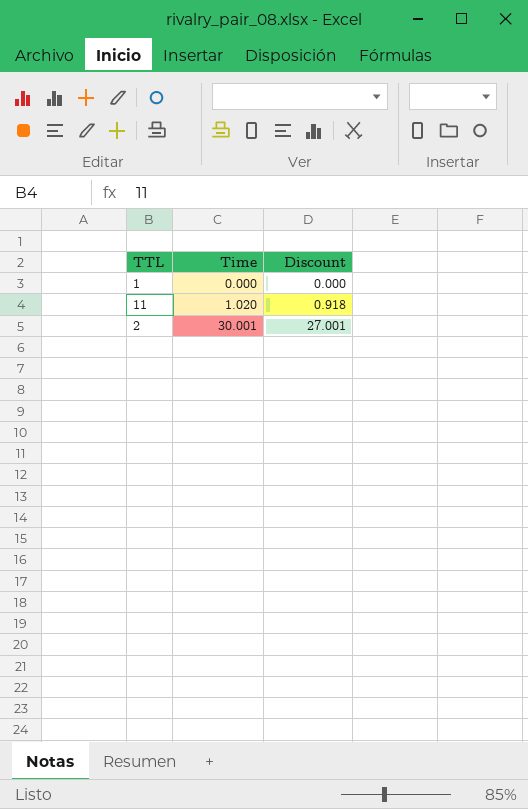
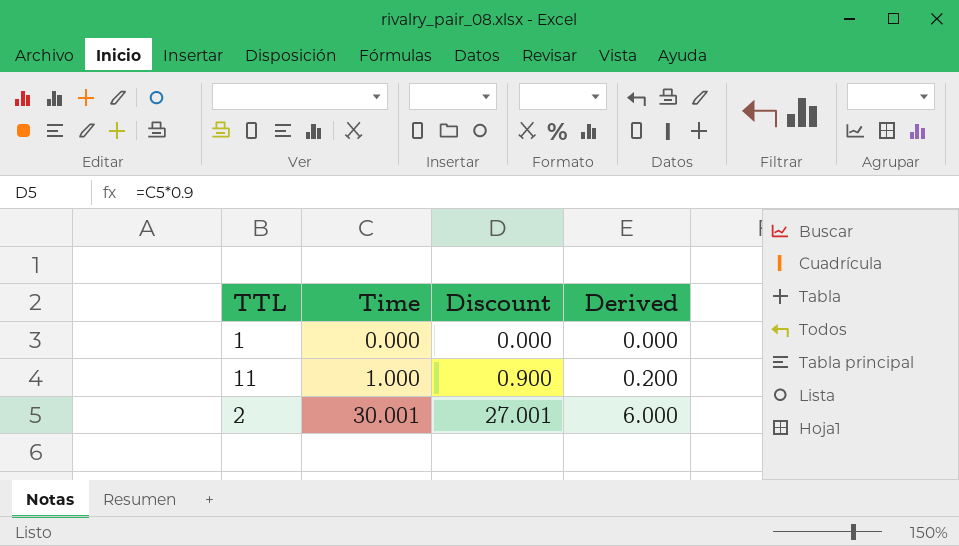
column Derived | formula: none -> [Time] * 0.2
11 | Time: 1.020 -> 1.000
11 | Discount: 0.918 -> 0.900

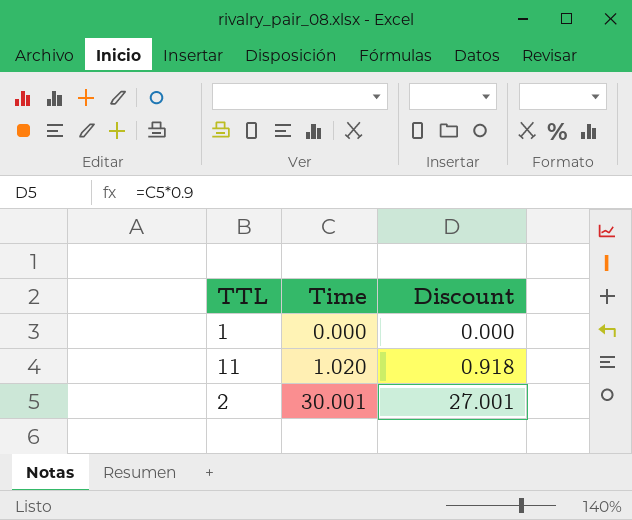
column Derived | formula: [Time] * 0.2 -> none
11 | Time: 1.000 -> 1.020
11 | Discount: 0.900 -> 0.918

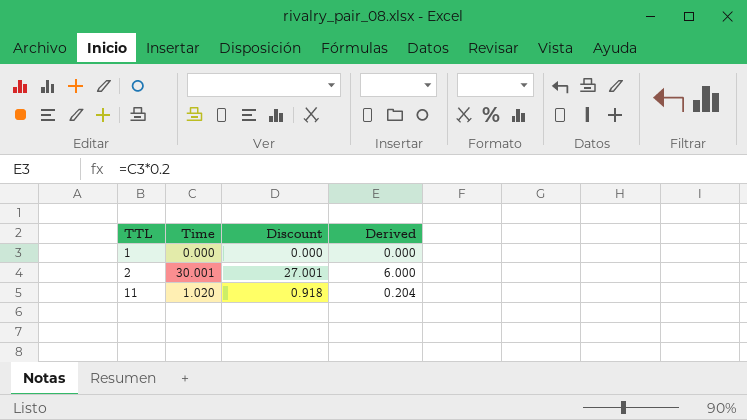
row order: Time ascending -> TTL ascending
column Derived | formula: none -> [Time] * 0.2

